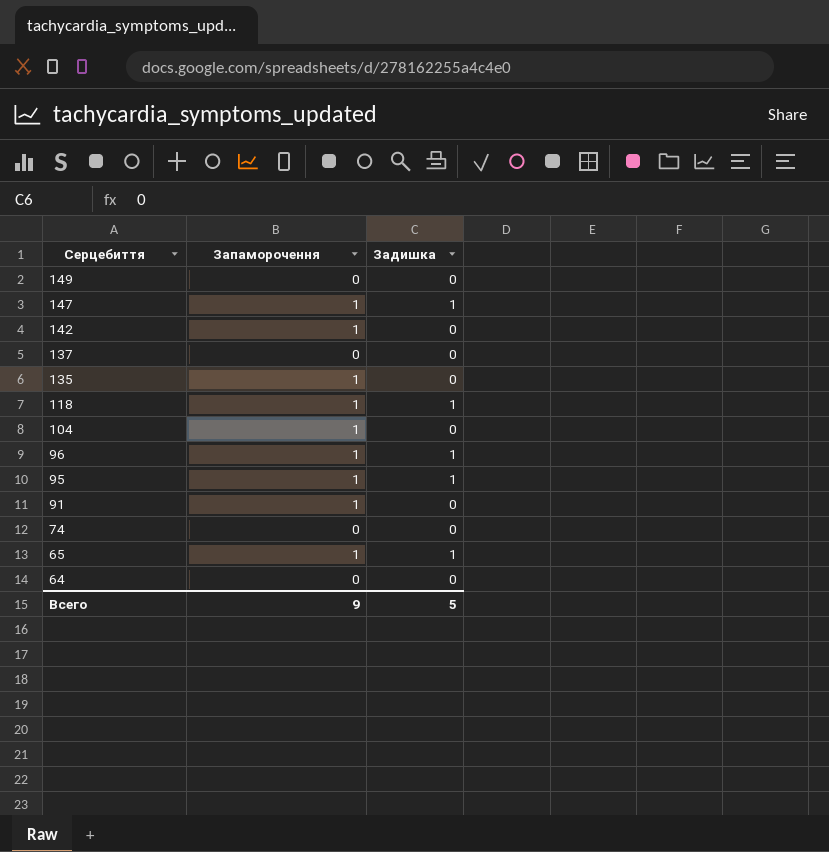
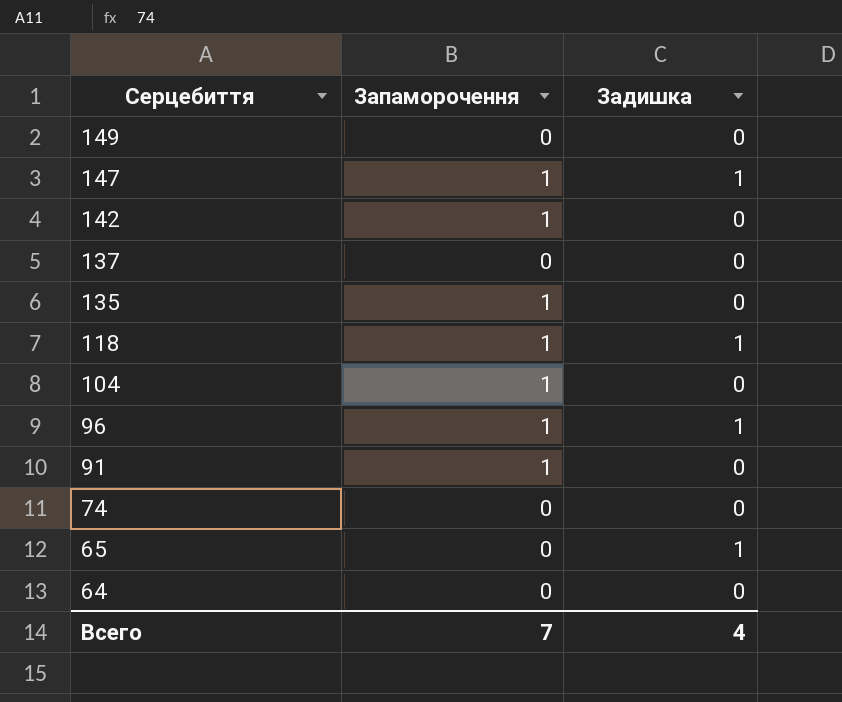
row 95: 1 | 1 -> none
65 | Запаморочення: 1 -> 0
Всего | Запаморочення: 9 -> 7
Всего | Задишка: 5 -> 4

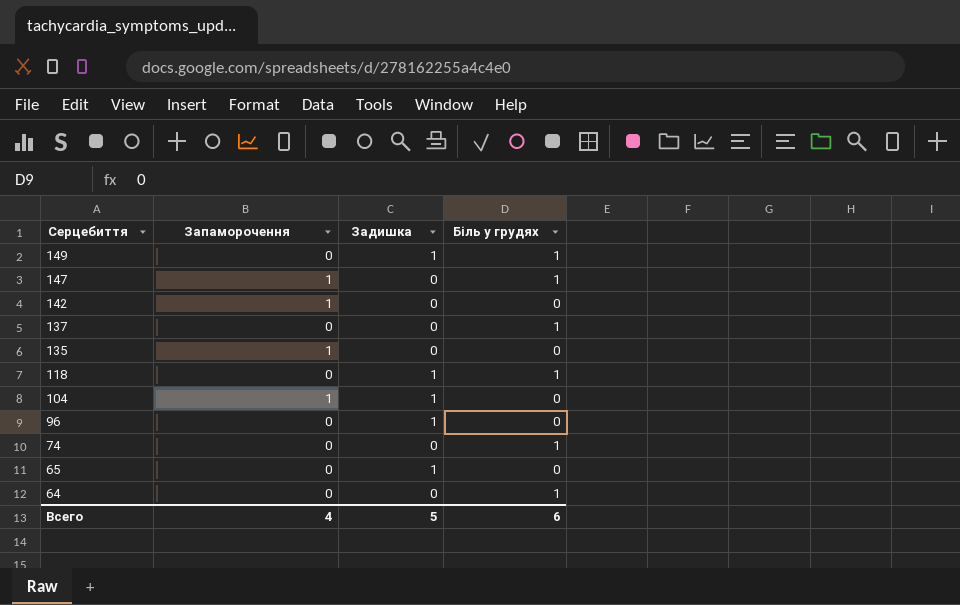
column Біль у грудях | position: none -> 4
row 91: 1 | 0 -> none
149 | Задишка: 0 -> 1
147 | Задишка: 1 -> 0
118 | Запаморочення: 1 -> 0
104 | Задишка: 0 -> 1
96 | Запаморочення: 1 -> 0
Всего | Запаморочення: 7 -> 4
Всего | Задишка: 4 -> 5

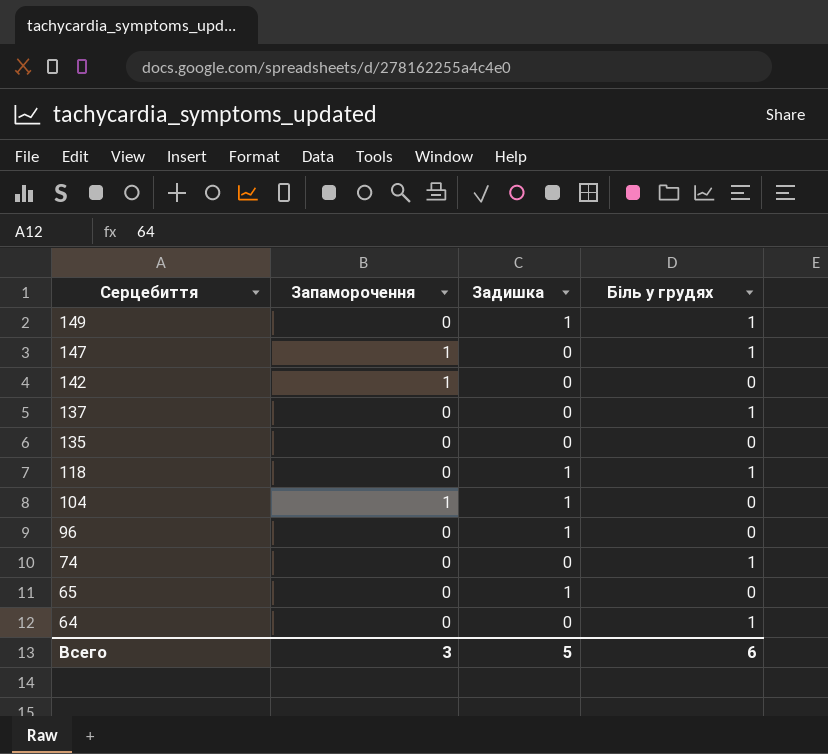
135 | Запаморочення: 1 -> 0
Всего | Запаморочення: 4 -> 3

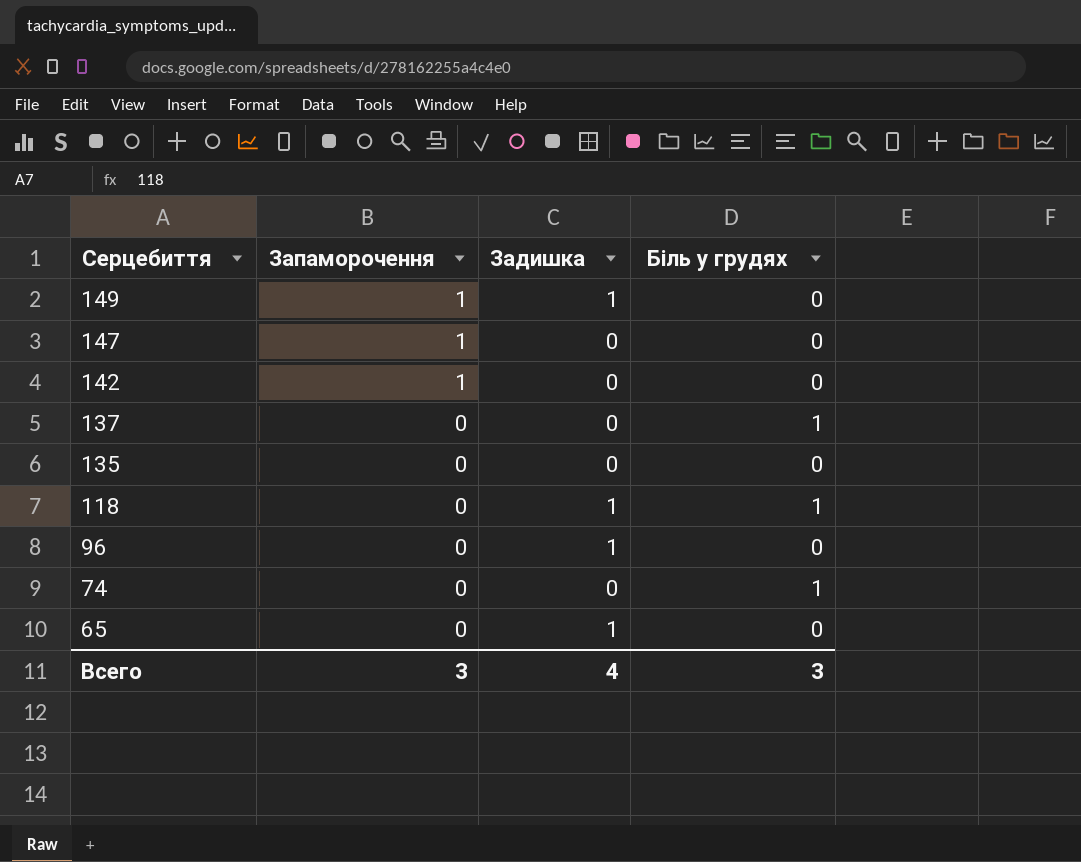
row 104: 1 | 1 | 0 -> none
row 64: 0 | 0 | 1 -> none
149 | Запаморочення: 0 -> 1
149 | Біль у грудях: 1 -> 0
147 | Біль у грудях: 1 -> 0
Всего | Задишка: 5 -> 4
Всего | Біль у грудях: 6 -> 3

